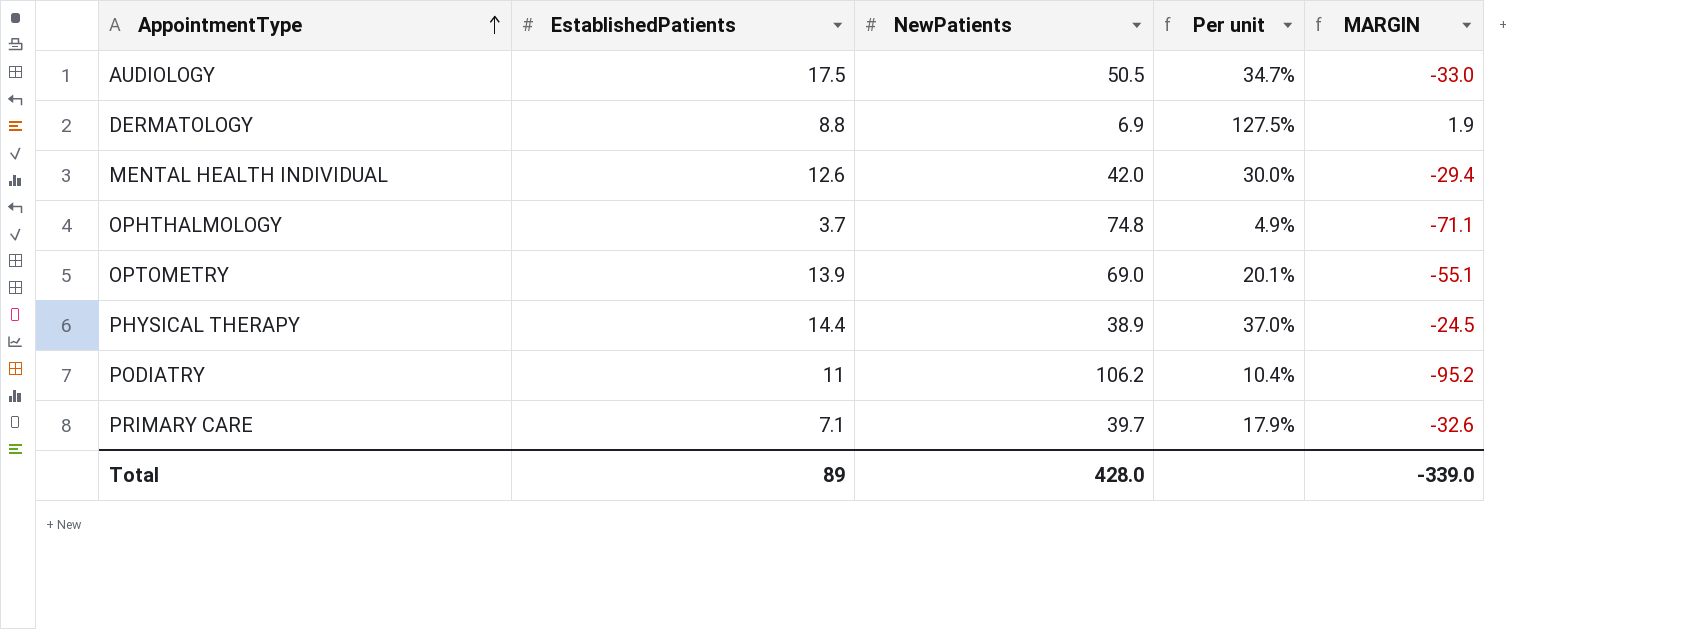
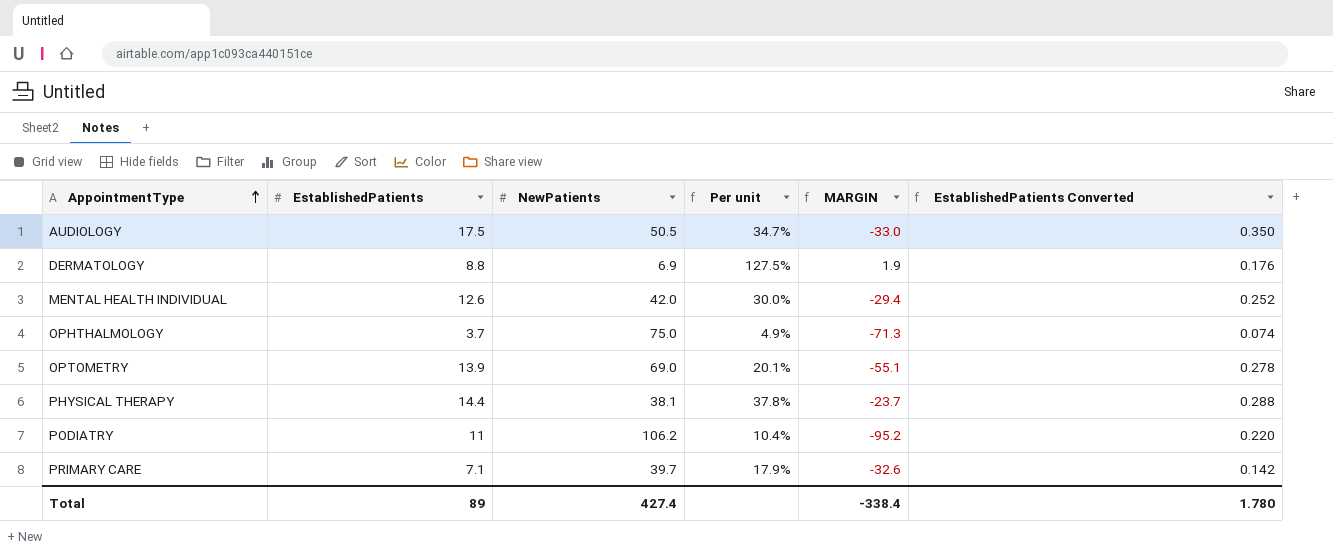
column EstablishedPatients Converted | formula: none -> [EstablishedPatients] * 0.02
OPHTHALMOLOGY | NewPatients: 74.8 -> 75.0
OPHTHALMOLOGY | MARGIN: -71.1 -> -71.3
PHYSICAL THERAPY | NewPatients: 38.9 -> 38.1
PHYSICAL THERAPY | Per unit: 37.0% -> 37.8%
PHYSICAL THERAPY | MARGIN: -24.5 -> -23.7
Total | NewPatients: 428.0 -> 427.4
Total | MARGIN: -339.0 -> -338.4

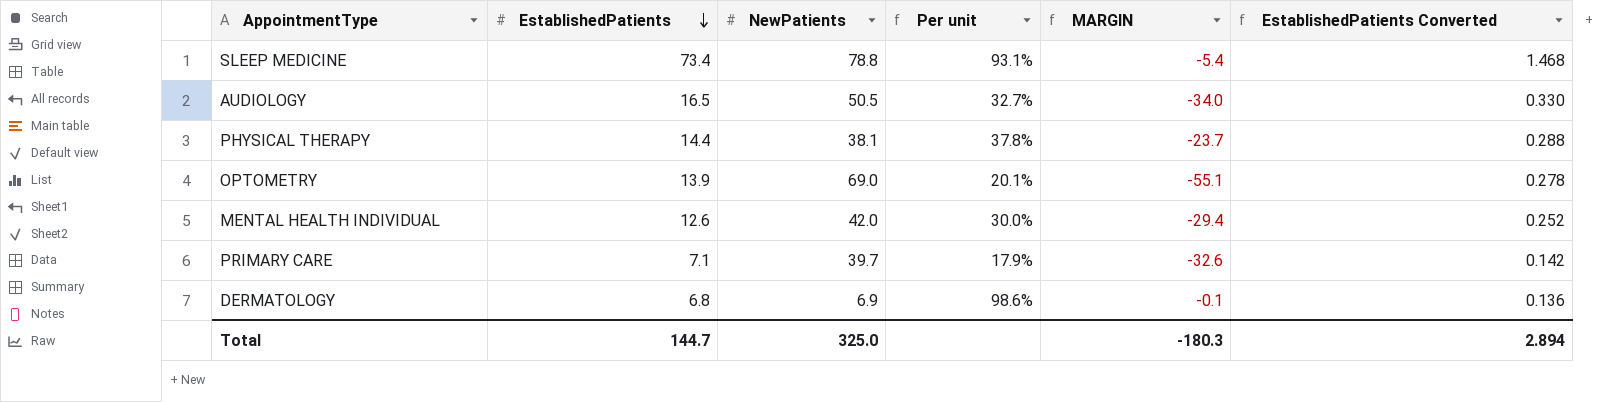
row order: AppointmentType ascending -> EstablishedPatients descending
row OPHTHALMOLOGY: 3.7 | 75.0 | 4.9% | -71.3 | 0.074 -> none
row PODIATRY: 11 | 106.2 | 10.4% | -95.2 | 0.220 -> none
row SLEEP MEDICINE: none -> 73.4 | 78.8 | 93.1% | -5.4 | 1.468
AUDIOLOGY | EstablishedPatients: 17.5 -> 16.5
AUDIOLOGY | Per unit: 34.7% -> 32.7%
AUDIOLOGY | MARGIN: -33.0 -> -34.0
AUDIOLOGY | EstablishedPatients Converted: 0.350 -> 0.330
DERMATOLOGY | EstablishedPatients: 8.8 -> 6.8
DERMATOLOGY | Per unit: 127.5% -> 98.6%
DERMATOLOGY | MARGIN: 1.9 -> -0.1
DERMATOLOGY | EstablishedPatients Converted: 0.176 -> 0.136
Total | EstablishedPatients: 89 -> 144.7
Total | NewPatients: 427.4 -> 325.0
Total | MARGIN: -338.4 -> -180.3
Total | EstablishedPatients Converted: 1.780 -> 2.894

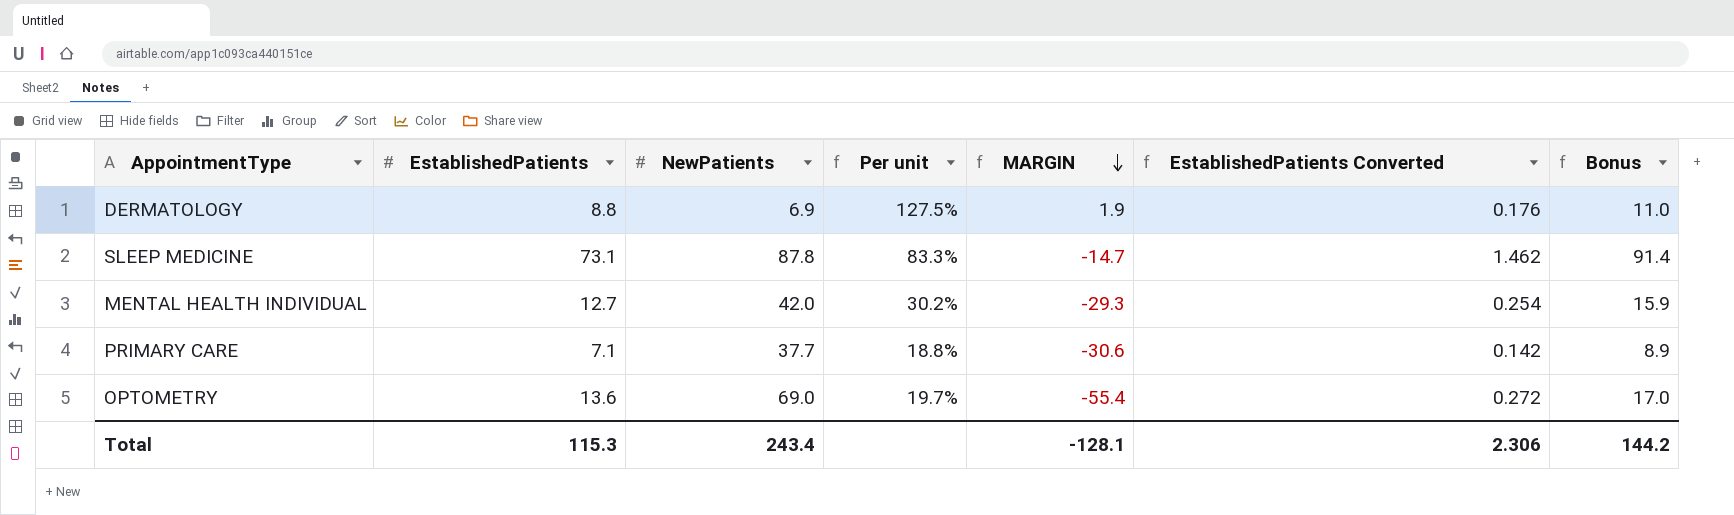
row order: EstablishedPatients descending -> MARGIN descending
column Bonus | formula: none -> [EstablishedPatients] * 1.25
row AUDIOLOGY: 16.5 | 50.5 | 32.7% | -34.0 | 0.330 -> none
row PHYSICAL THERAPY: 14.4 | 38.1 | 37.8% | -23.7 | 0.288 -> none
DERMATOLOGY | EstablishedPatients: 6.8 -> 8.8
DERMATOLOGY | Per unit: 98.6% -> 127.5%
DERMATOLOGY | MARGIN: -0.1 -> 1.9
DERMATOLOGY | EstablishedPatients Converted: 0.136 -> 0.176
SLEEP MEDICINE | EstablishedPatients: 73.4 -> 73.1
SLEEP MEDICINE | NewPatients: 78.8 -> 87.8
SLEEP MEDICINE | Per unit: 93.1% -> 83.3%
SLEEP MEDICINE | MARGIN: -5.4 -> -14.7
SLEEP MEDICINE | EstablishedPatients Converted: 1.468 -> 1.462
MENTAL HEALTH INDIVIDUAL | EstablishedPatients: 12.6 -> 12.7
MENTAL HEALTH INDIVIDUAL | Per unit: 30.0% -> 30.2%
MENTAL HEALTH INDIVIDUAL | MARGIN: -29.4 -> -29.3
MENTAL HEALTH INDIVIDUAL | EstablishedPatients Converted: 0.252 -> 0.254
PRIMARY CARE | NewPatients: 39.7 -> 37.7
PRIMARY CARE | Per unit: 17.9% -> 18.8%
PRIMARY CARE | MARGIN: -32.6 -> -30.6
OPTOMETRY | EstablishedPatients: 13.9 -> 13.6
OPTOMETRY | Per unit: 20.1% -> 19.7%
OPTOMETRY | MARGIN: -55.1 -> -55.4
OPTOMETRY | EstablishedPatients Converted: 0.278 -> 0.272
Total | EstablishedPatients: 144.7 -> 115.3
Total | NewPatients: 325.0 -> 243.4
Total | MARGIN: -180.3 -> -128.1
Total | EstablishedPatients Converted: 2.894 -> 2.306

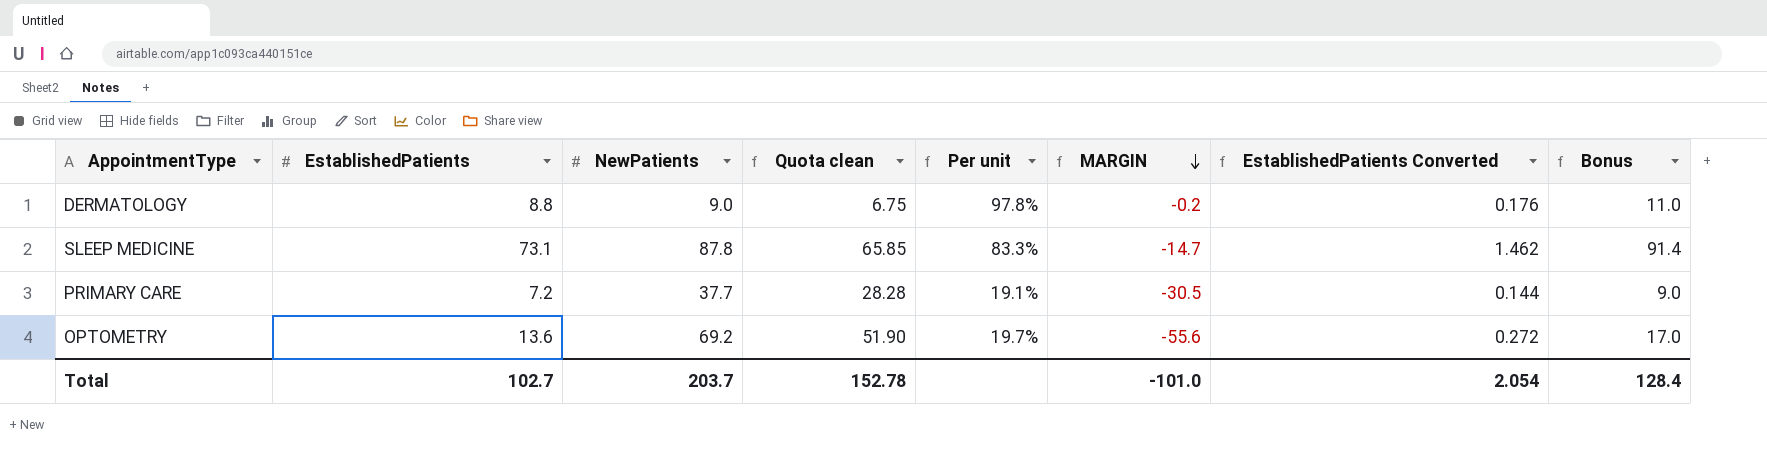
column Quota clean | formula: none -> [NewPatients] * 0.75
row MENTAL HEALTH INDIVIDUAL: 12.7 | 42.0 | 30.2% | -29.3 | 0.254 | 15.9 -> none
DERMATOLOGY | NewPatients: 6.9 -> 9.0
DERMATOLOGY | Per unit: 127.5% -> 97.8%
DERMATOLOGY | MARGIN: 1.9 -> -0.2
PRIMARY CARE | EstablishedPatients: 7.1 -> 7.2
PRIMARY CARE | Per unit: 18.8% -> 19.1%
PRIMARY CARE | MARGIN: -30.6 -> -30.5
PRIMARY CARE | EstablishedPatients Converted: 0.142 -> 0.144
PRIMARY CARE | Bonus: 8.9 -> 9.0
OPTOMETRY | NewPatients: 69.0 -> 69.2
OPTOMETRY | MARGIN: -55.4 -> -55.6
Total | EstablishedPatients: 115.3 -> 102.7
Total | NewPatients: 243.4 -> 203.7
Total | MARGIN: -128.1 -> -101.0
Total | EstablishedPatients Converted: 2.306 -> 2.054
Total | Bonus: 144.2 -> 128.4

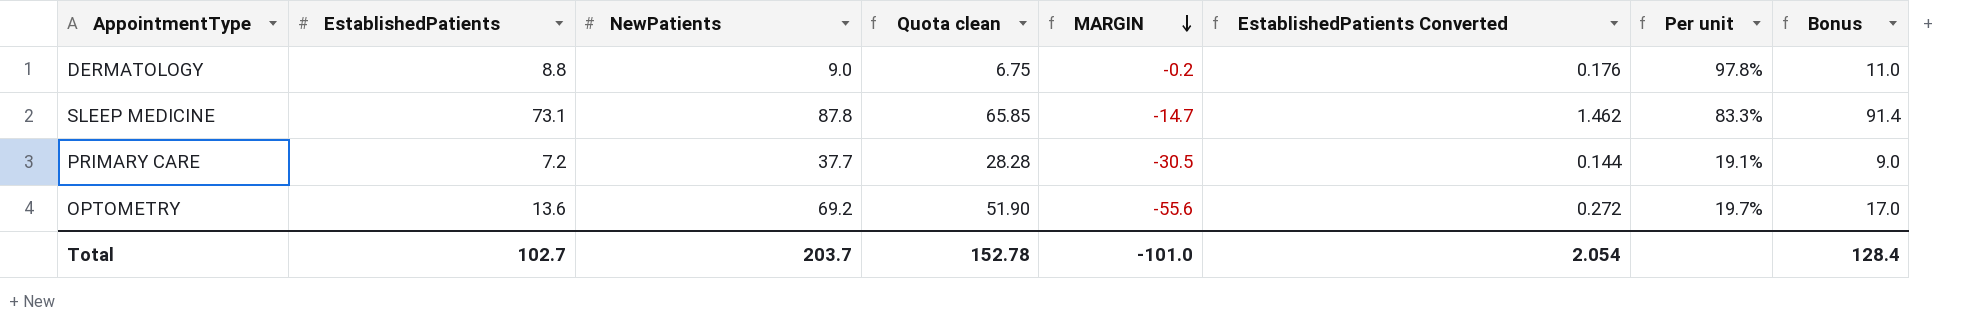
column Per unit | position: 5 -> 7

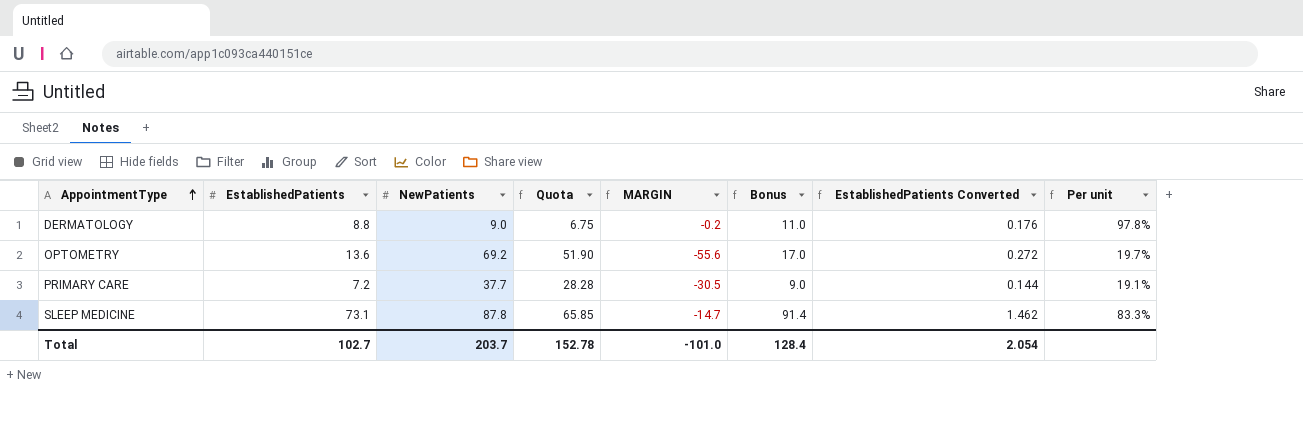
row order: MARGIN descending -> AppointmentType ascending
column name: Quota clean -> Quota
column Bonus | position: 8 -> 6

